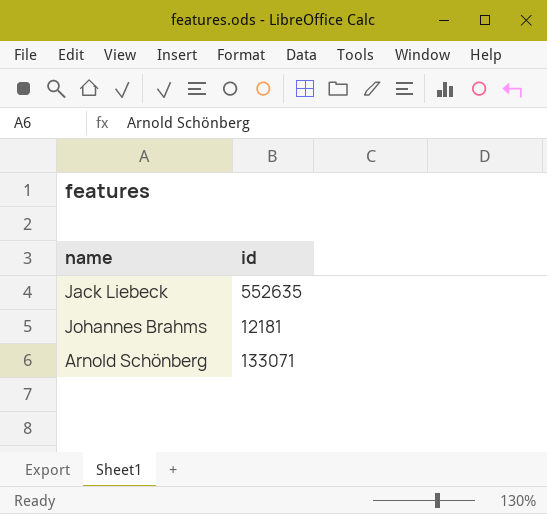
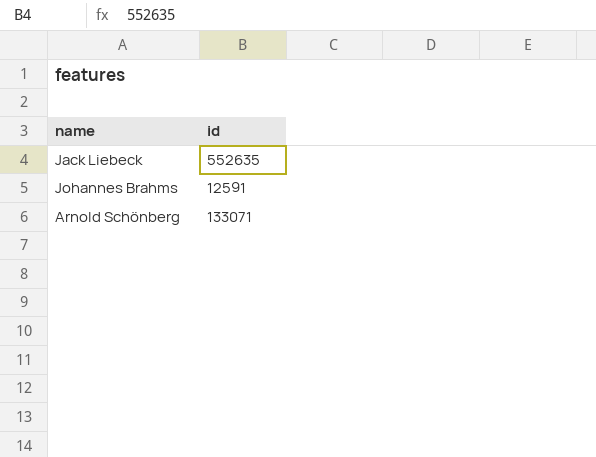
Johannes Brahms | id: 12181 -> 12591

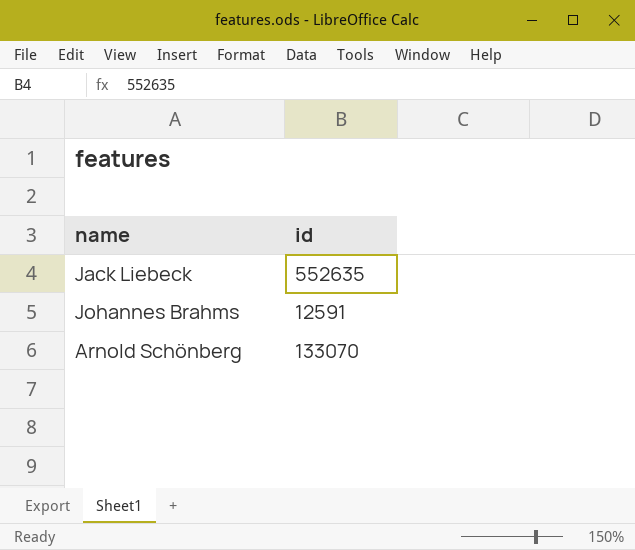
Arnold Schönberg | id: 133071 -> 133070

